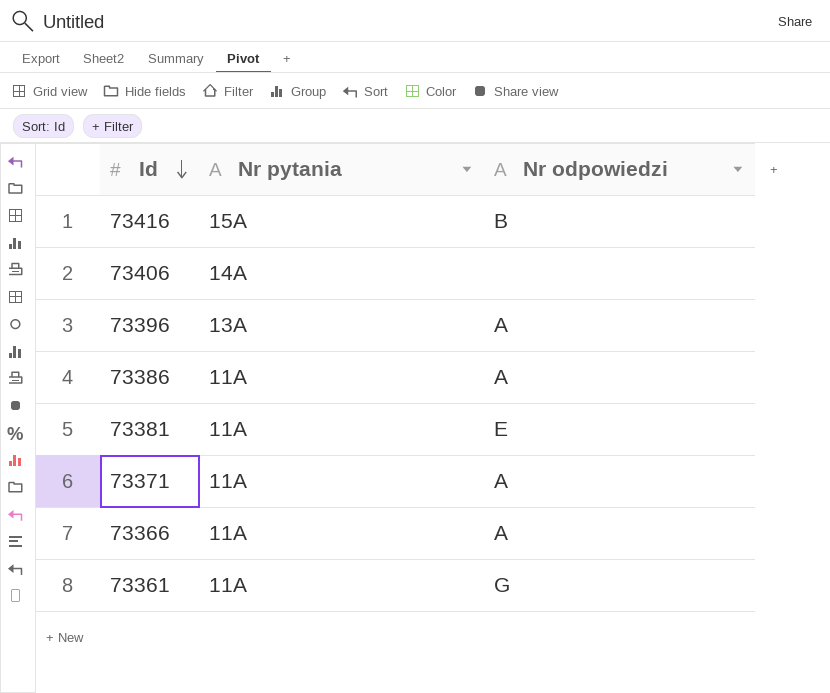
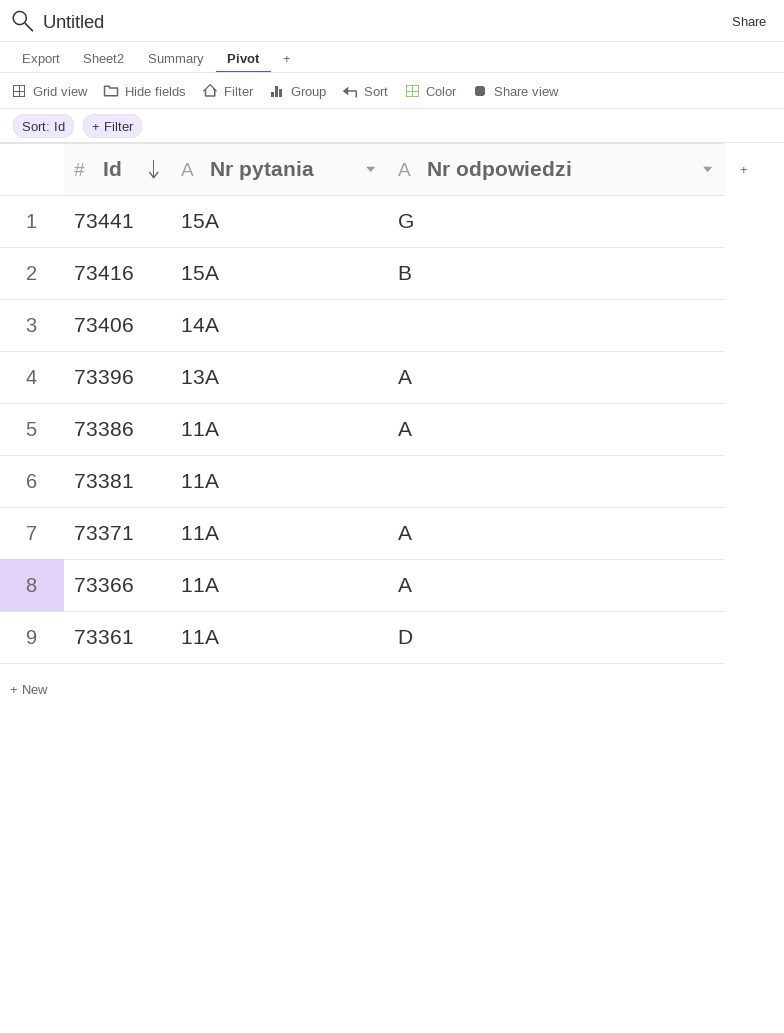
row 73441: none -> 15A | G
73381 | Nr odpowiedzi: E -> none
73361 | Nr odpowiedzi: G -> D

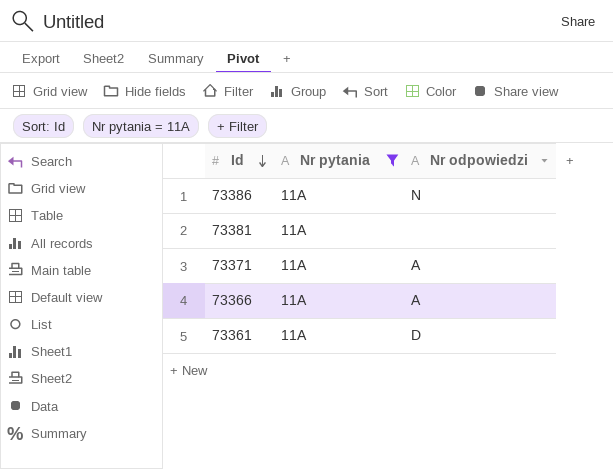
filter: none -> Nr pytania = 11A
73386 | Nr odpowiedzi: A -> N

